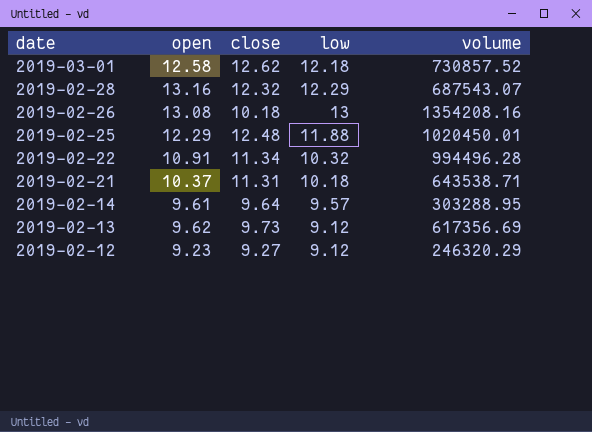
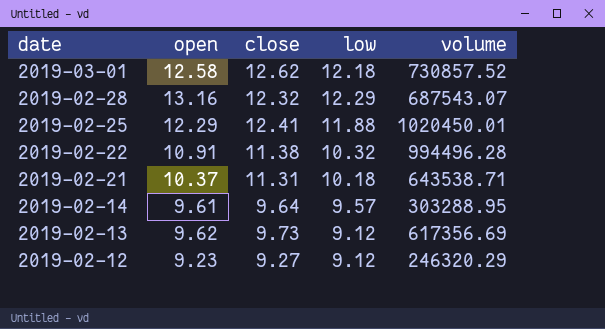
row 2019-02-26: 13.08 | 10.18 | 13 | 1354208.16 -> none
2019-02-25 | close: 12.48 -> 12.41
2019-02-22 | close: 11.34 -> 11.38

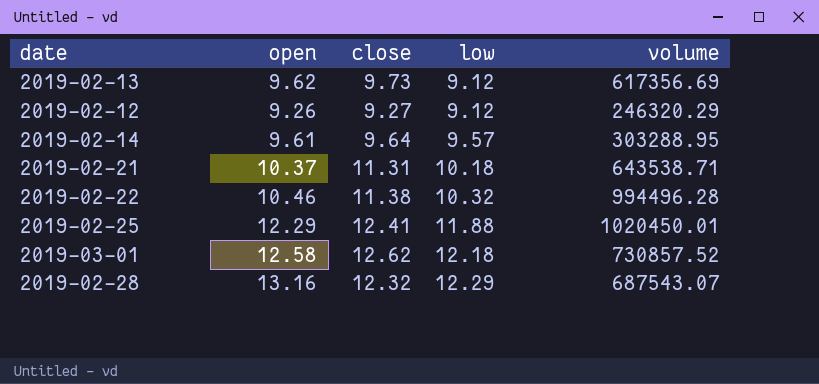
row order: date descending -> low ascending
2019-02-12 | open: 9.23 -> 9.26
2019-02-22 | open: 10.91 -> 10.46

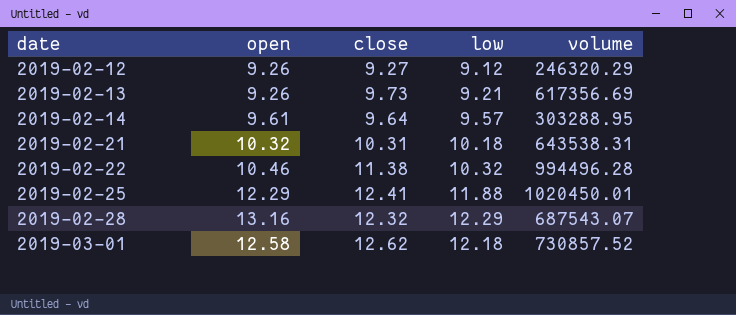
row order: low ascending -> date ascending
2019-02-13 | open: 9.62 -> 9.26
2019-02-13 | low: 9.12 -> 9.21
2019-02-21 | open: 10.37 -> 10.32
2019-02-21 | close: 11.31 -> 10.31
2019-02-21 | volume: 643538.71 -> 643538.31

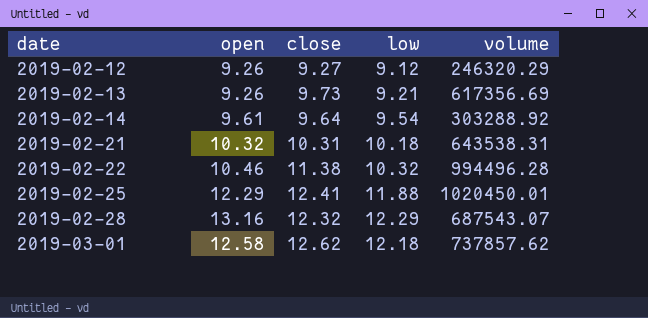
2019-02-14 | low: 9.57 -> 9.54
2019-02-14 | volume: 303288.95 -> 303288.92
2019-03-01 | volume: 730857.52 -> 737857.62

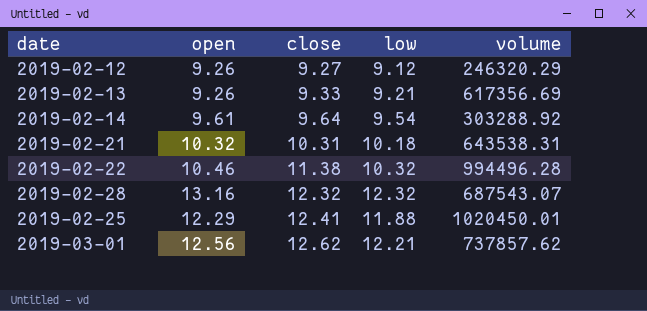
row order: date ascending -> close ascending
2019-02-13 | close: 9.73 -> 9.33
2019-02-28 | low: 12.29 -> 12.32
2019-03-01 | open: 12.58 -> 12.56
2019-03-01 | low: 12.18 -> 12.21

